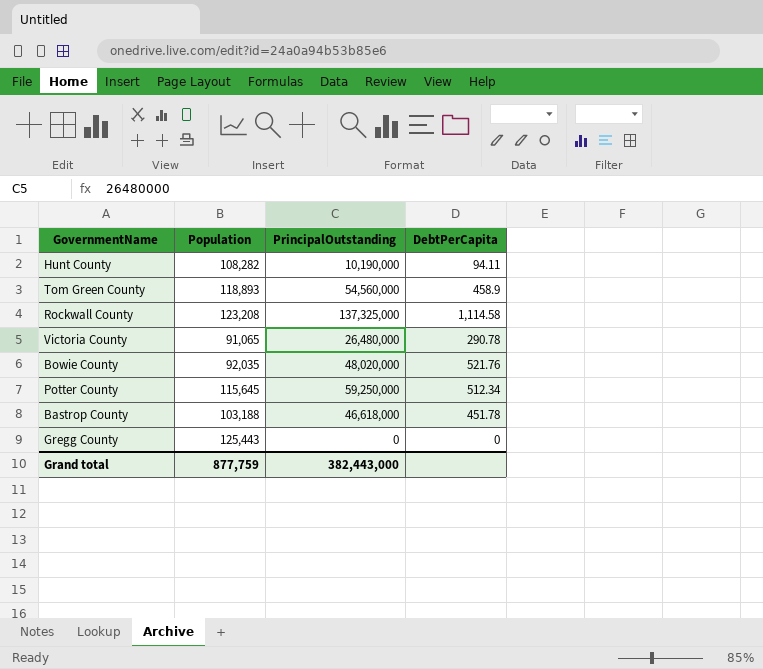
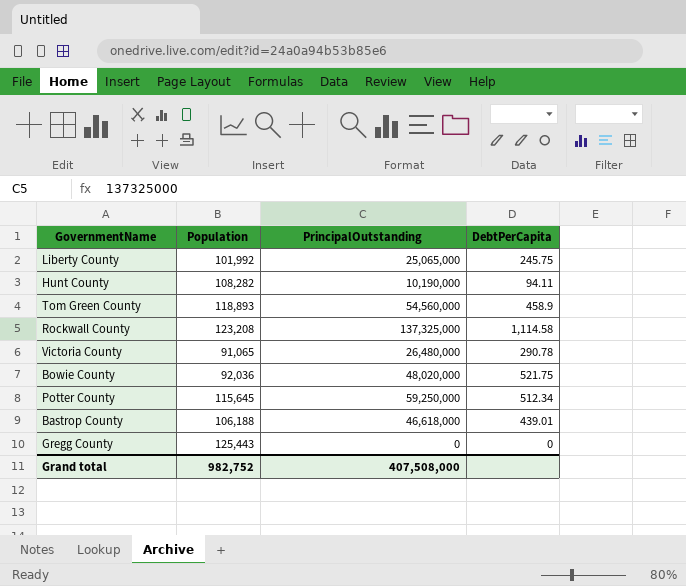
row Liberty County: none -> 101,992 | 25,065,000 | 245.75
Bowie County | Population: 92,035 -> 92,036
Bowie County | DebtPerCapita: 521.76 -> 521.75
Bastrop County | Population: 103,188 -> 106,188
Bastrop County | DebtPerCapita: 451.78 -> 439.01
Grand total | Population: 877,759 -> 982,752
Grand total | PrincipalOutstanding: 382,443,000 -> 407,508,000

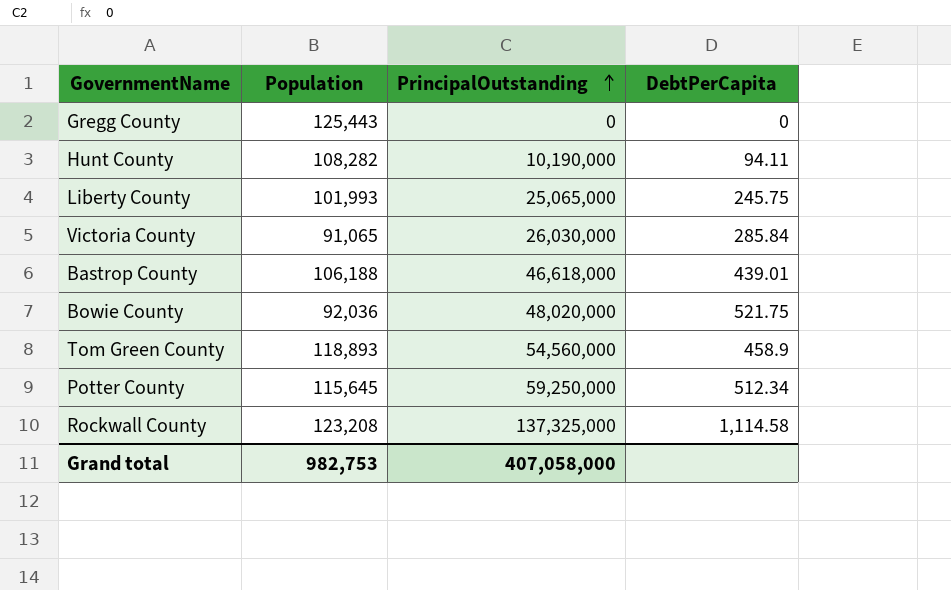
row order: none -> PrincipalOutstanding ascending
Liberty County | Population: 101,992 -> 101,993
Victoria County | PrincipalOutstanding: 26,480,000 -> 26,030,000
Victoria County | DebtPerCapita: 290.78 -> 285.84
Grand total | Population: 982,752 -> 982,753
Grand total | PrincipalOutstanding: 407,508,000 -> 407,058,000

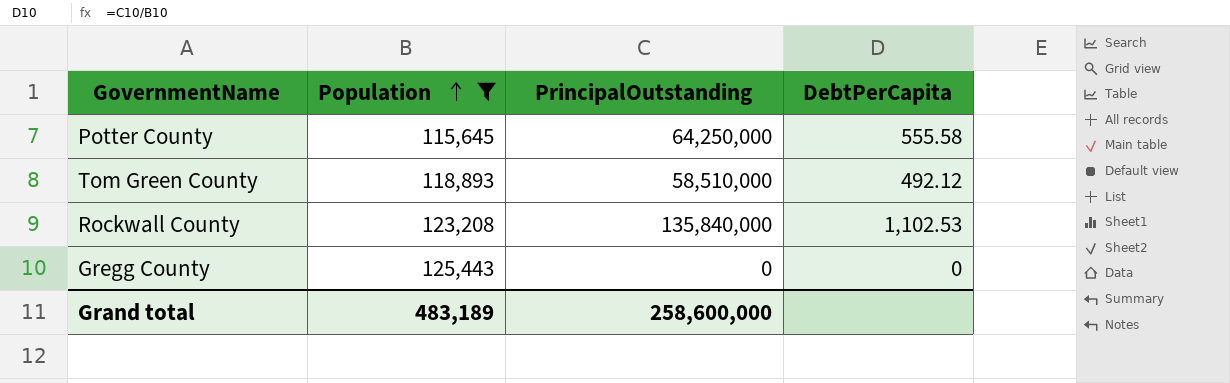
filter: none -> Population >= 115,645
row order: PrincipalOutstanding ascending -> Population ascending
Potter County | PrincipalOutstanding: 59,250,000 -> 64,250,000
Potter County | DebtPerCapita: 512.34 -> 555.58
Tom Green County | PrincipalOutstanding: 54,560,000 -> 58,510,000
Tom Green County | DebtPerCapita: 458.9 -> 492.12
Rockwall County | PrincipalOutstanding: 137,325,000 -> 135,840,000
Rockwall County | DebtPerCapita: 1,114.58 -> 1,102.53
Grand total | Population: 982,753 -> 483,189
Grand total | PrincipalOutstanding: 407,058,000 -> 258,600,000

